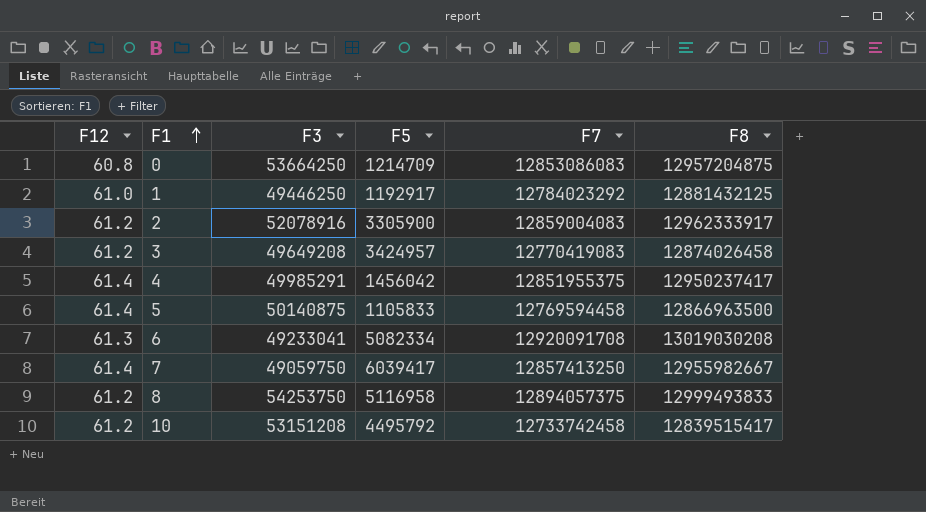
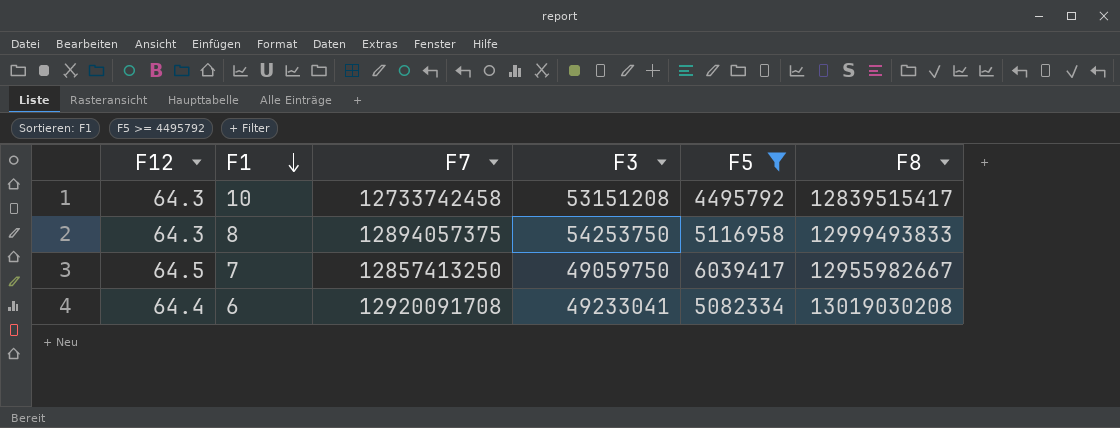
filter: none -> F5 >= 4495792
row order: F1 ascending -> F1 descending
column F7 | position: 5 -> 3
10 | F12: 61.2 -> 64.3
8 | F12: 61.2 -> 64.3
7 | F12: 61.4 -> 64.5
6 | F12: 61.3 -> 64.4

